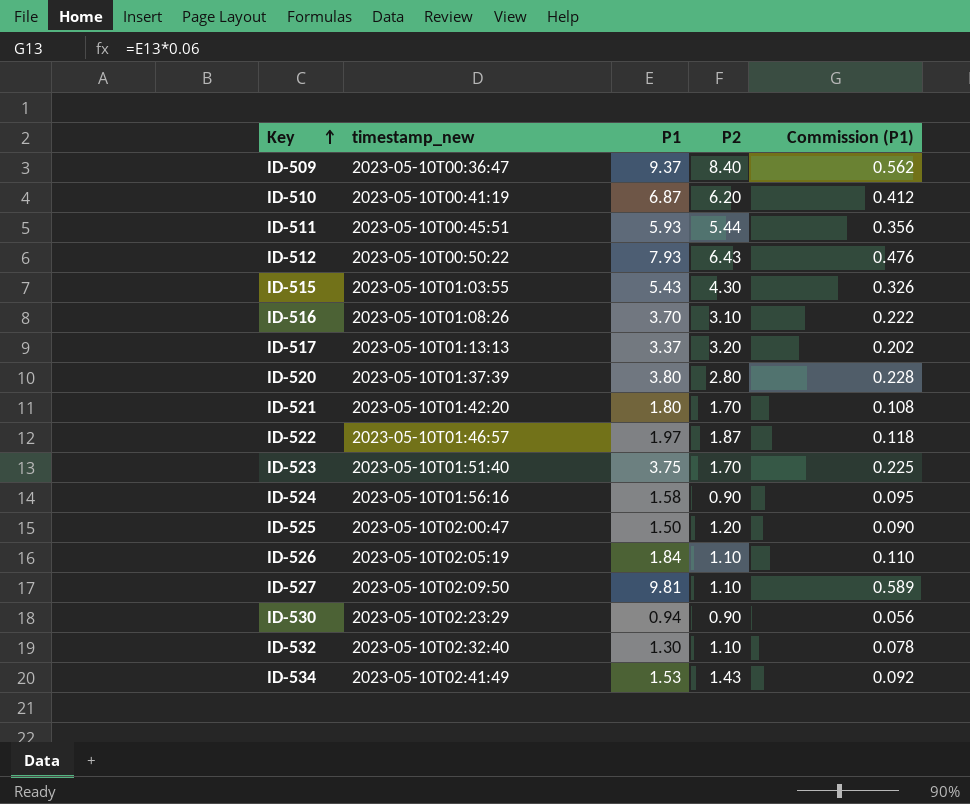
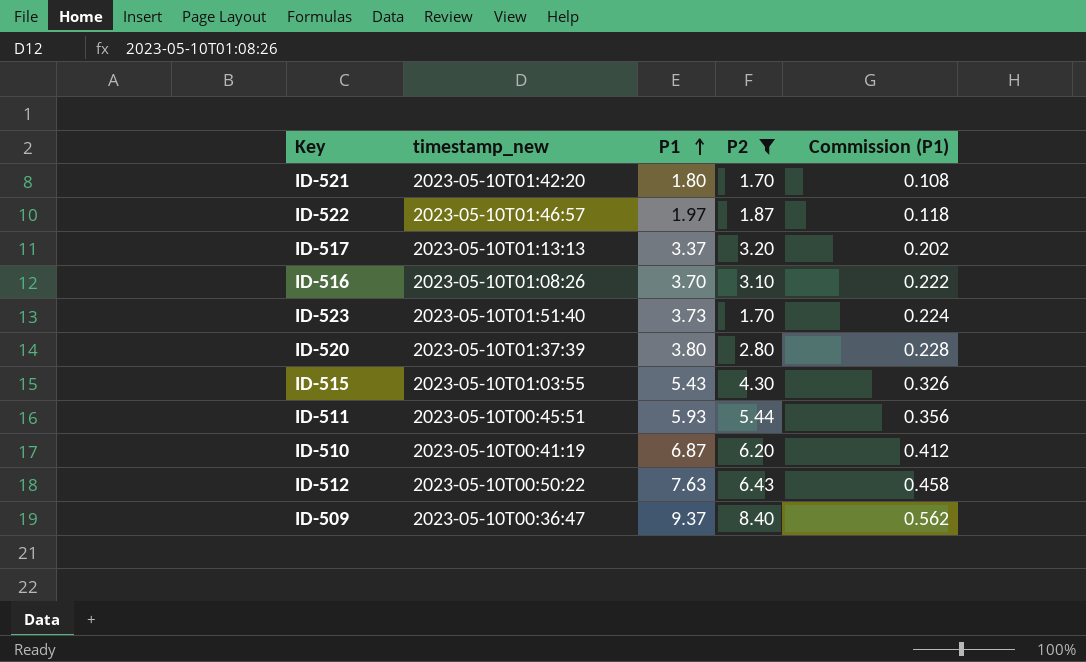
filter: none -> P2 >= 1.70
row order: Key ascending -> P1 ascending
ID-523 | P1: 3.75 -> 3.73
ID-523 | Commission (P1): 0.225 -> 0.224
ID-512 | P1: 7.93 -> 7.63
ID-512 | Commission (P1): 0.476 -> 0.458

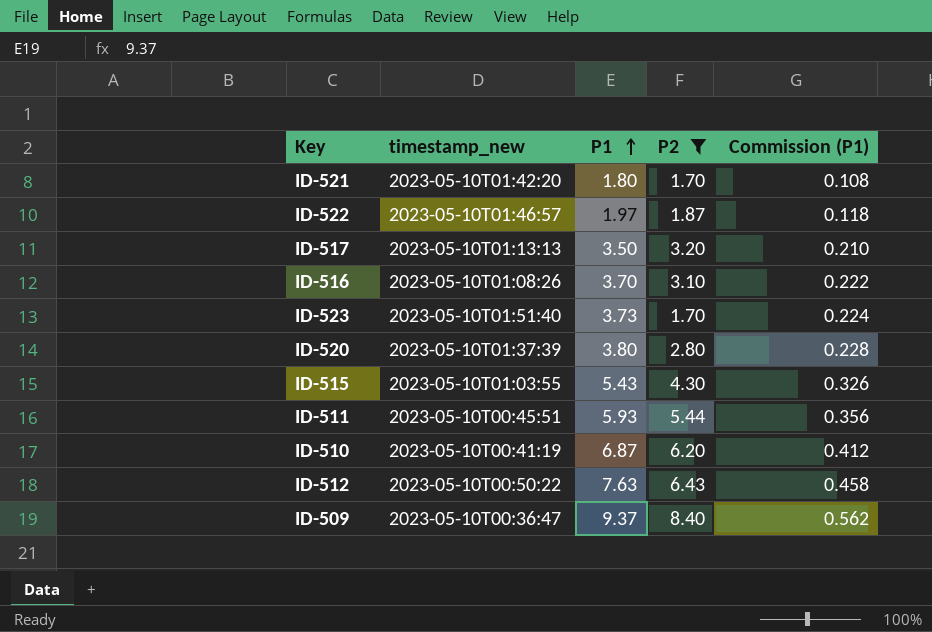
ID-517 | P1: 3.37 -> 3.50
ID-517 | Commission (P1): 0.202 -> 0.210

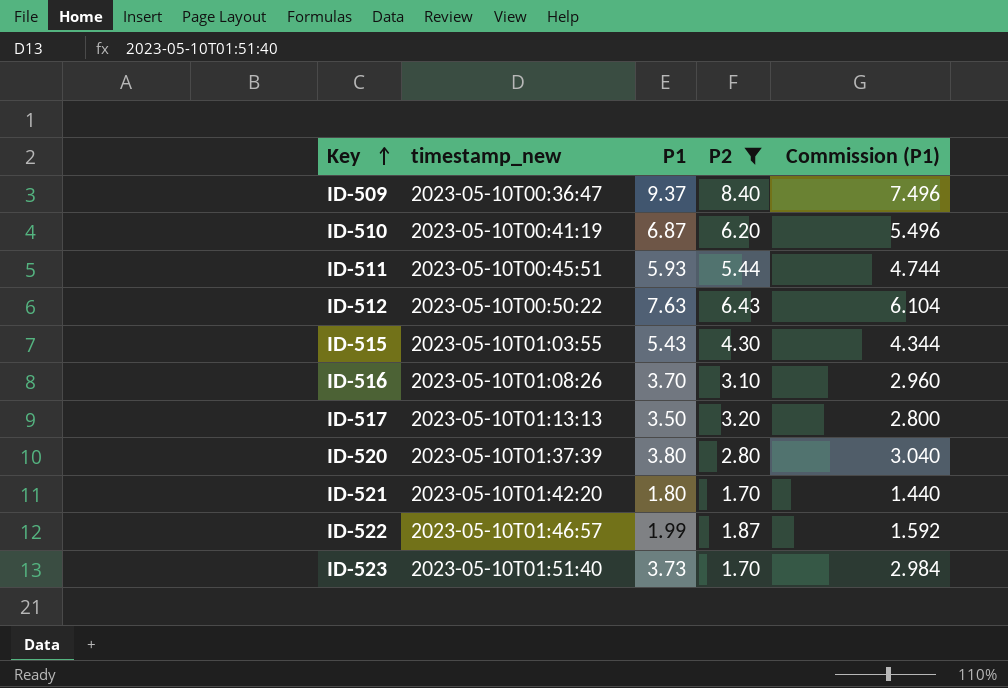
row order: P1 ascending -> Key ascending
column Commission (P1) | formula: [P1] * 0.06 -> [P1] * 0.8
ID-522 | P1: 1.97 -> 1.99

